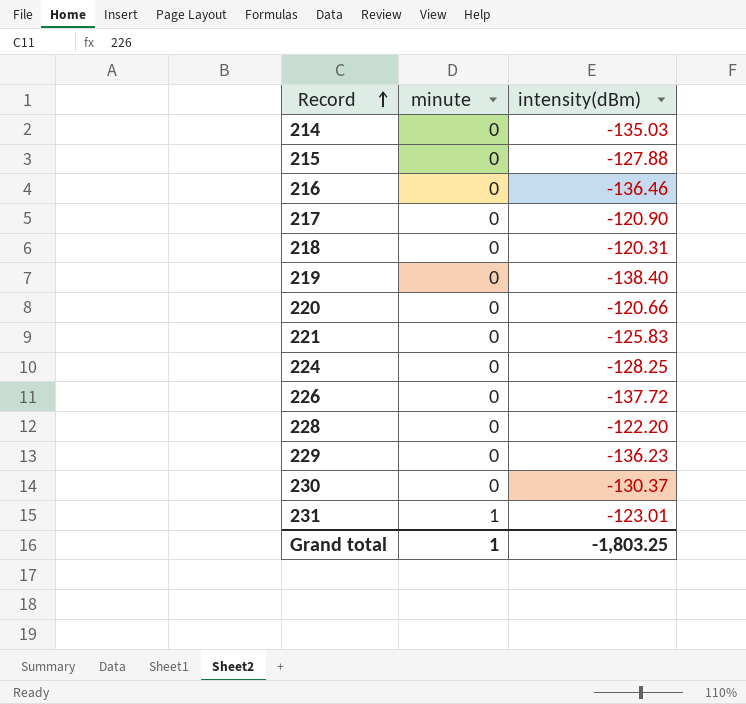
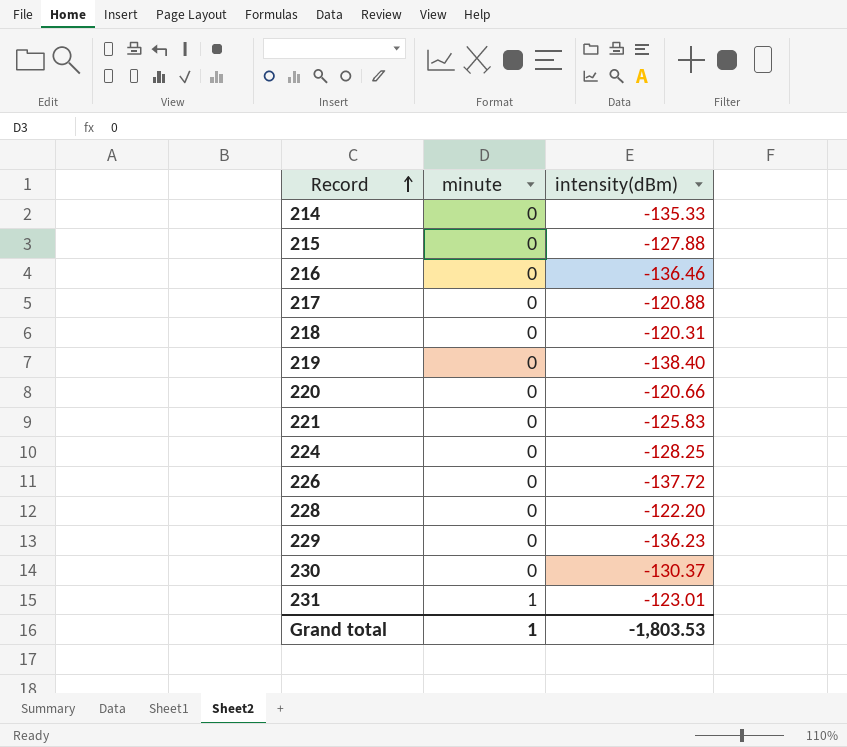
214 | intensity(dBm): -135.03 -> -135.33
217 | intensity(dBm): -120.90 -> -120.88
Grand total | intensity(dBm): -1,803.25 -> -1,803.53

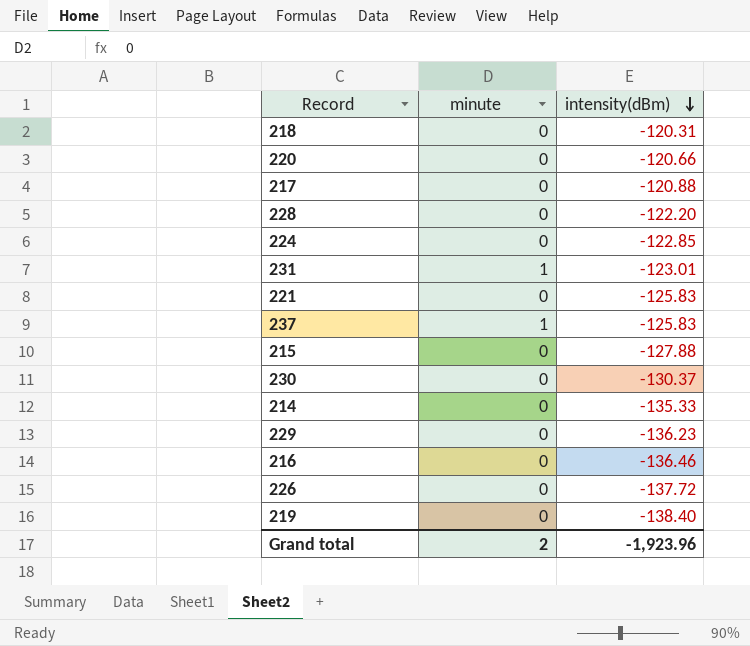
row order: Record ascending -> intensity(dBm) descending
224 | intensity(dBm): -128.25 -> -122.85
row 237: none -> 1 | -125.83
Grand total | minute: 1 -> 2
Grand total | intensity(dBm): -1,803.53 -> -1,923.96

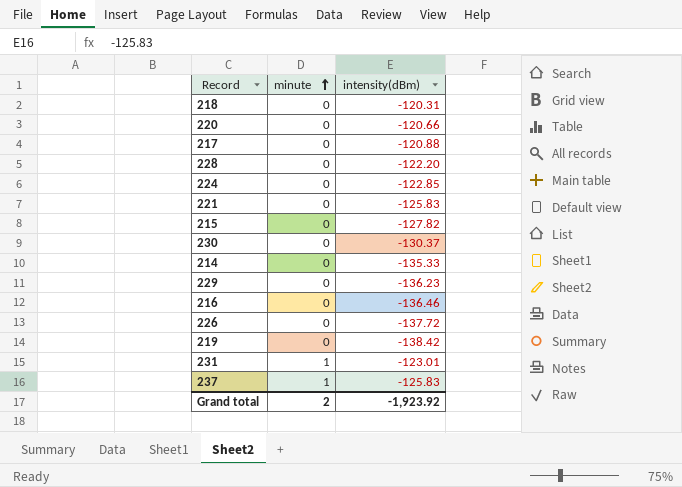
row order: intensity(dBm) descending -> minute ascending
215 | intensity(dBm): -127.88 -> -127.82
219 | intensity(dBm): -138.40 -> -138.42
Grand total | intensity(dBm): -1,923.96 -> -1,923.92

